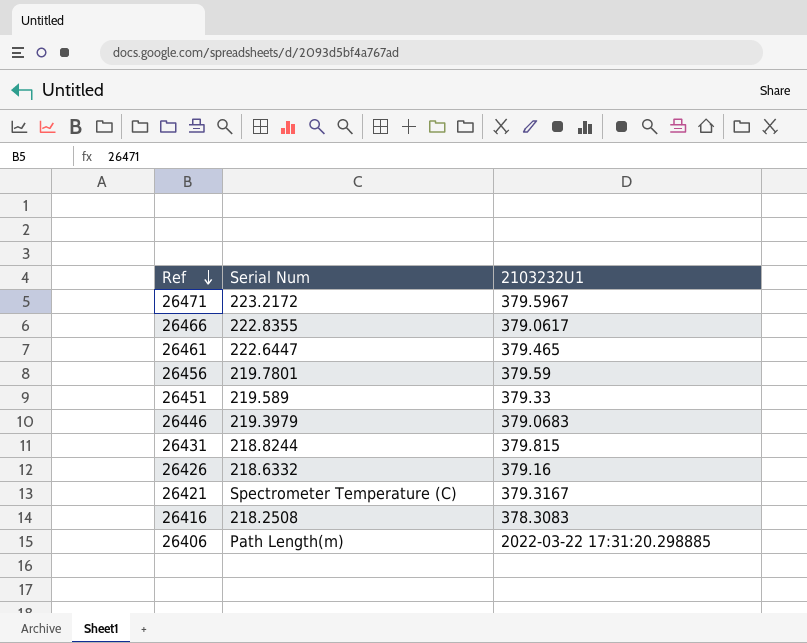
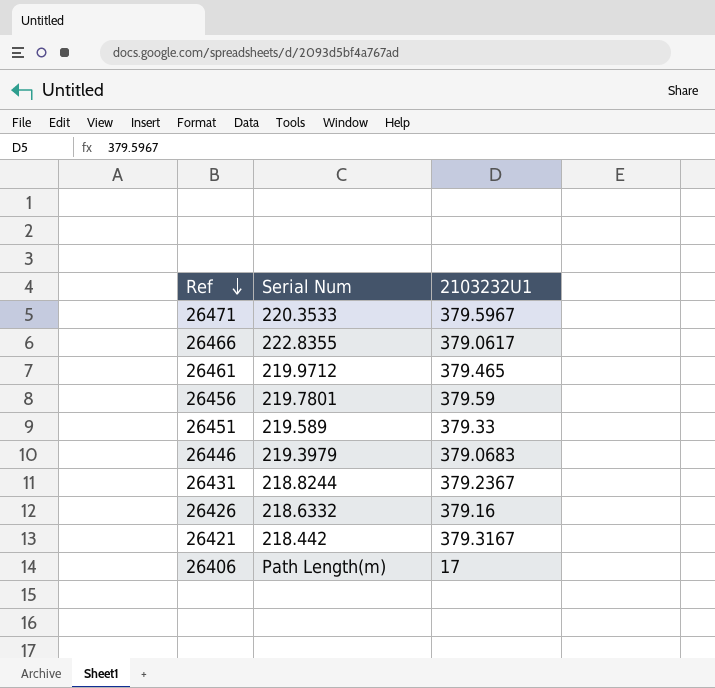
row 26416: 218.2508 | 378.3083 -> none
26471 | Serial Num: 223.2172 -> 220.3533
26461 | Serial Num: 222.6447 -> 219.9712
26431 | 2103232U1: 379.815 -> 379.2367
26421 | Serial Num: Spectrometer Temperature (C) -> 218.442
26406 | 2103232U1: 2022-03-22 17:31:20.298885 -> 17

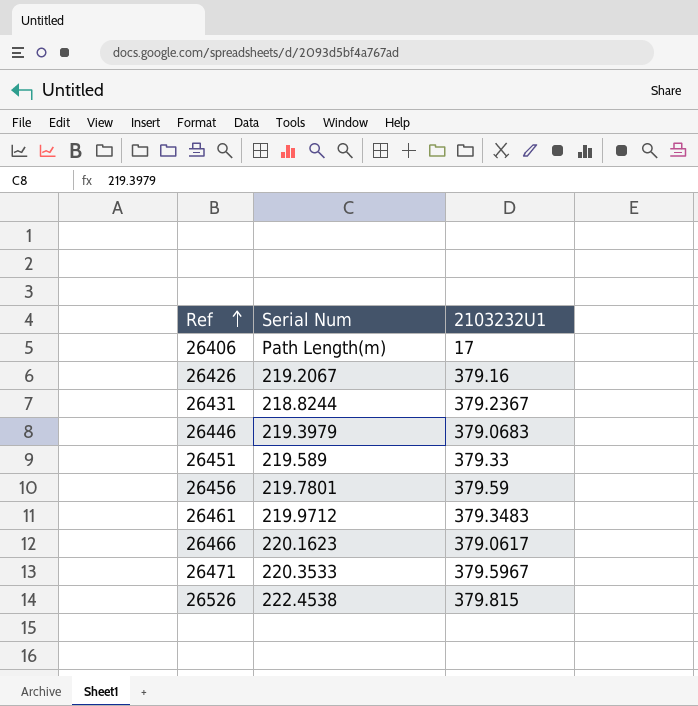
row order: Ref descending -> Ref ascending
row 26421: 218.442 | 379.3167 -> none
26426 | Serial Num: 218.6332 -> 219.2067
26461 | 2103232U1: 379.465 -> 379.3483
26466 | Serial Num: 222.8355 -> 220.1623
row 26526: none -> 222.4538 | 379.815

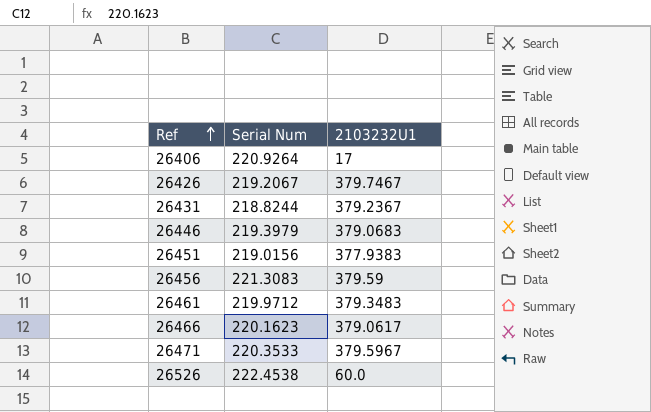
26406 | Serial Num: Path Length(m) -> 220.9264
26426 | 2103232U1: 379.16 -> 379.7467
26451 | Serial Num: 219.589 -> 219.0156
26451 | 2103232U1: 379.33 -> 377.9383
26456 | Serial Num: 219.7801 -> 221.3083
26526 | 2103232U1: 379.815 -> 60.0

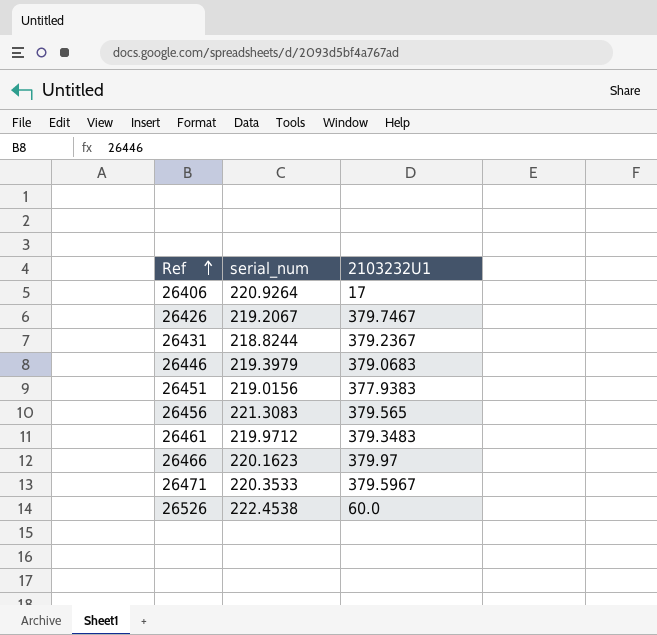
column name: Serial Num -> serial_num
26456 | 2103232U1: 379.59 -> 379.565
26466 | 2103232U1: 379.0617 -> 379.97

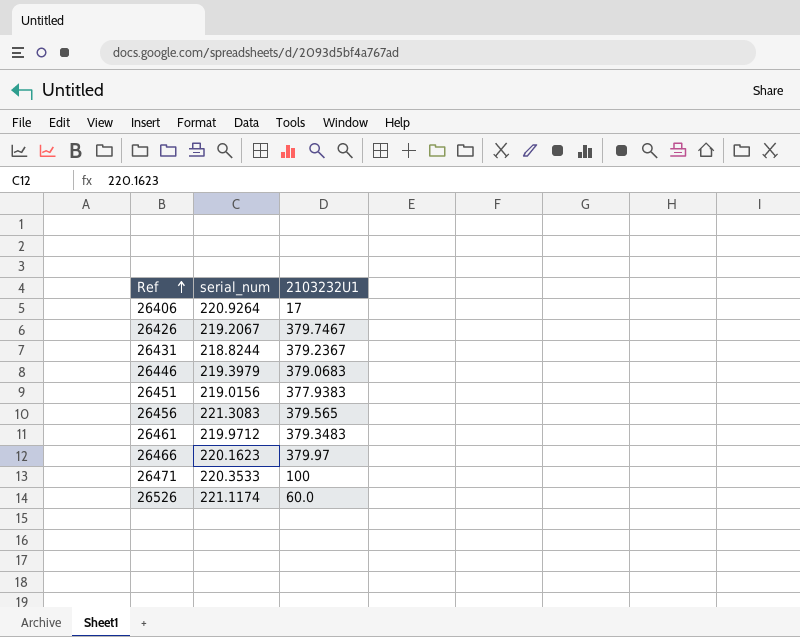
26471 | 2103232U1: 379.5967 -> 100
26526 | serial_num: 222.4538 -> 221.1174

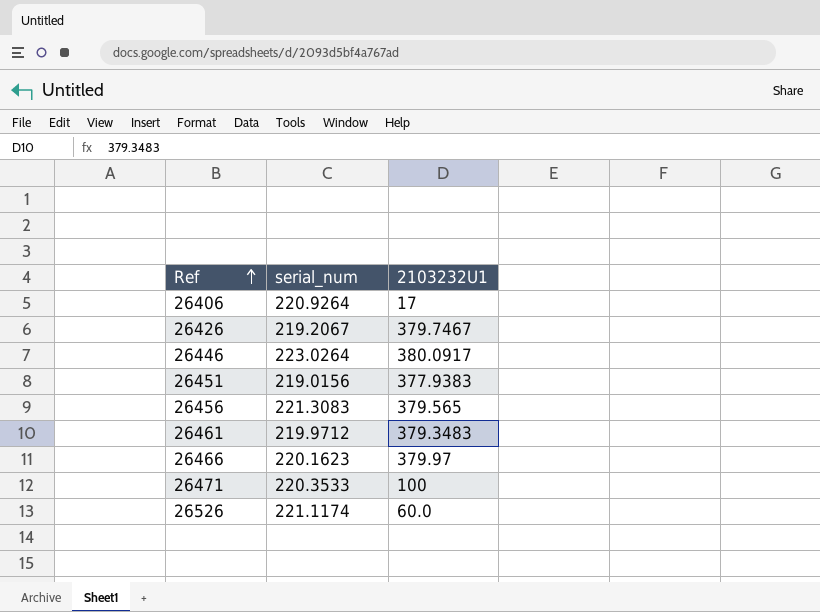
row 26431: 218.8244 | 379.2367 -> none
26446 | serial_num: 219.3979 -> 223.0264
26446 | 2103232U1: 379.0683 -> 380.0917

